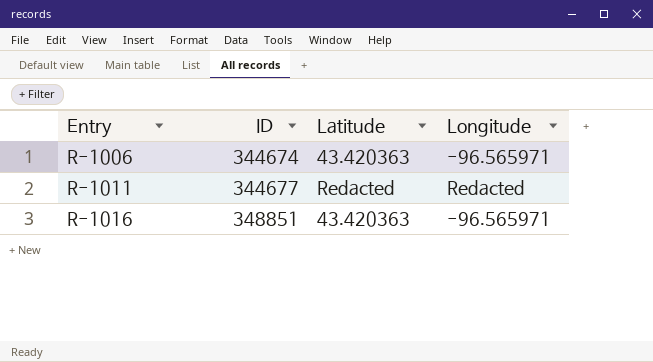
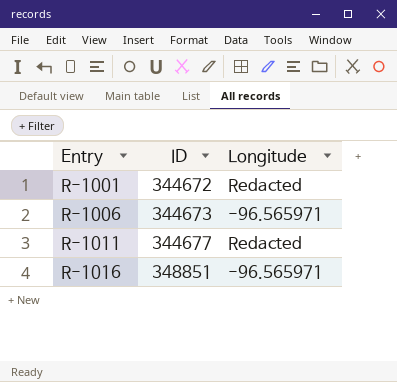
column Latitude | position: 3 -> none
row R-1001: none -> 344672 | Redacted
R-1006 | ID: 344674 -> 344673

